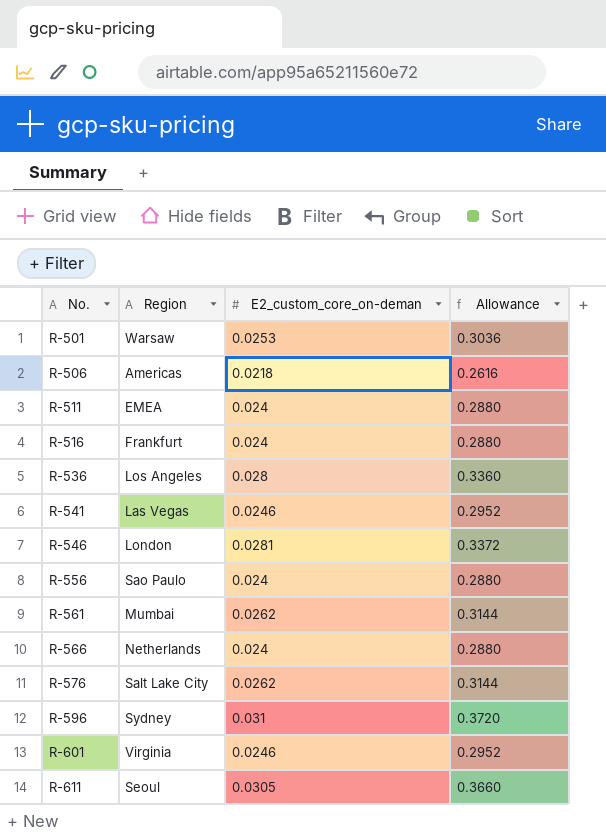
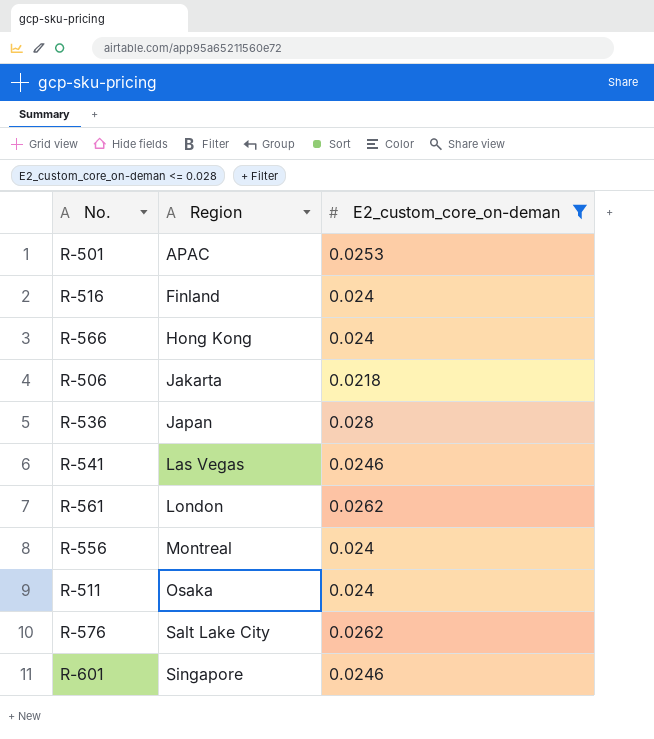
filter: none -> E2_custom_core_on-deman <= 0.028
row order: No. ascending -> Region ascending
column Allowance | formula: [E2_custom_core_on-deman] * 12 -> none
R-501 | Region: Warsaw -> APAC
R-516 | Region: Frankfurt -> Finland
R-566 | Region: Netherlands -> Hong Kong
R-506 | Region: Americas -> Jakarta
R-536 | Region: Los Angeles -> Japan
R-561 | Region: Mumbai -> London
R-556 | Region: Sao Paulo -> Montreal
R-511 | Region: EMEA -> Osaka
R-601 | Region: Virginia -> Singapore

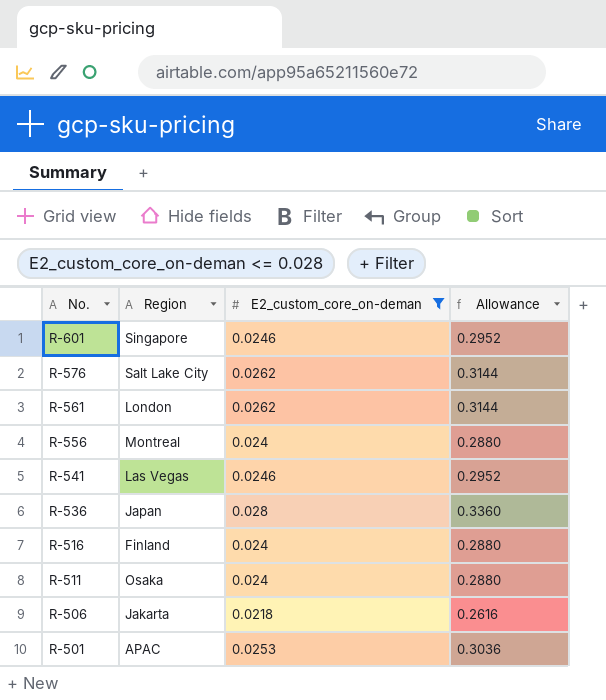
row order: Region ascending -> No. descending
column Allowance | formula: none -> [E2_custom_core_on-deman] * 12
row R-566: Hong Kong | 0.024 -> none

